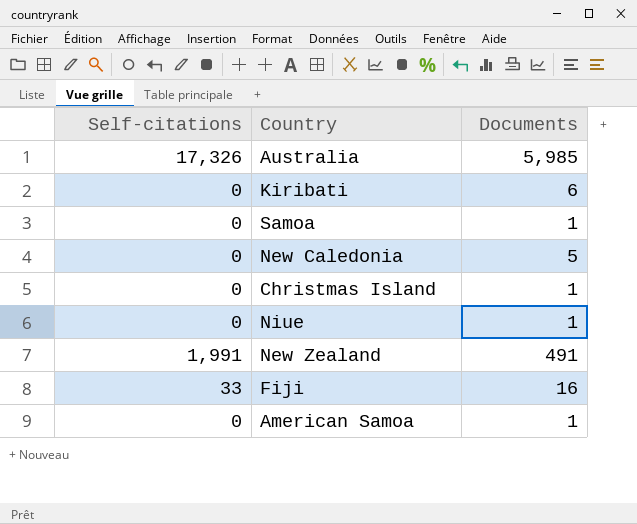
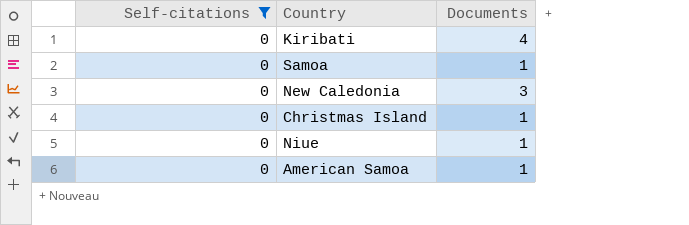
filter: none -> Self-citations = 0
Kiribati | Documents: 6 -> 4
New Caledonia | Documents: 5 -> 3

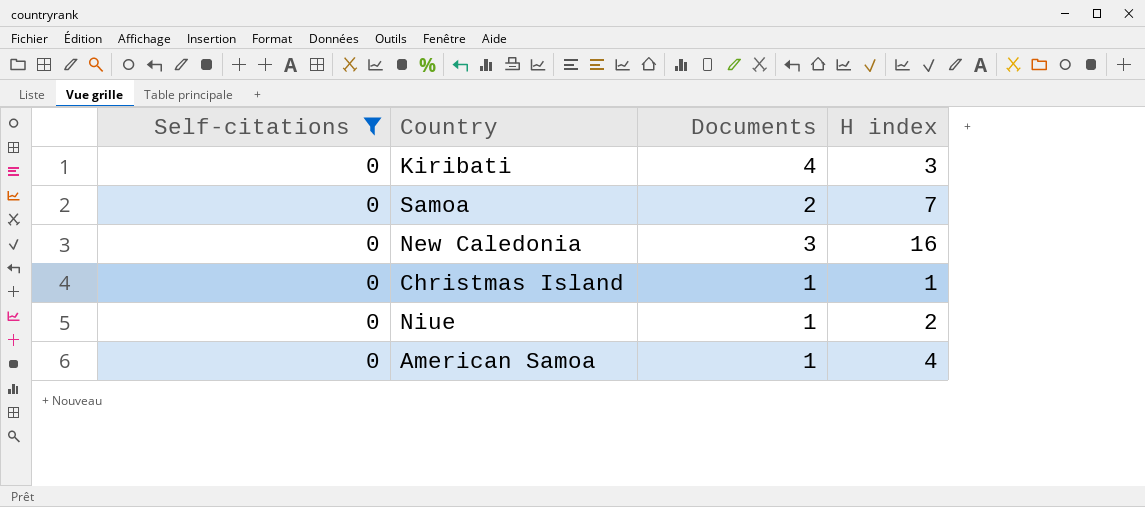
column H index | position: none -> 4
Samoa | Documents: 1 -> 2

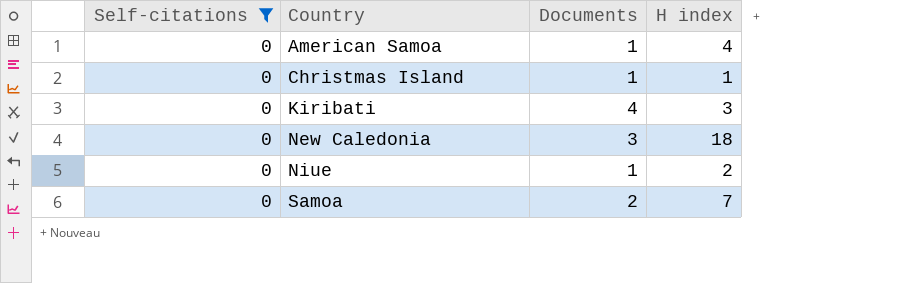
row order: none -> Country ascending
New Caledonia | H index: 16 -> 18

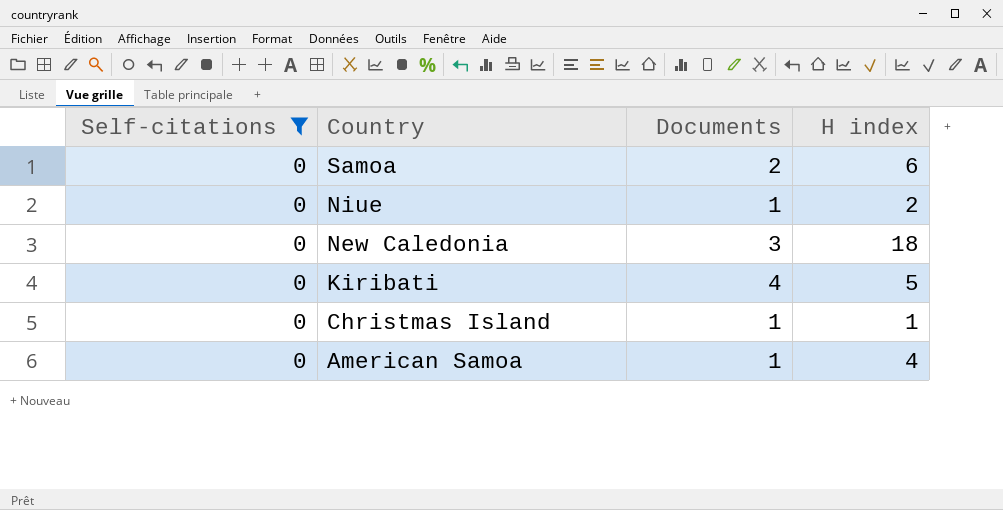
row order: Country ascending -> Country descending
Samoa | H index: 7 -> 6
Kiribati | H index: 3 -> 5

